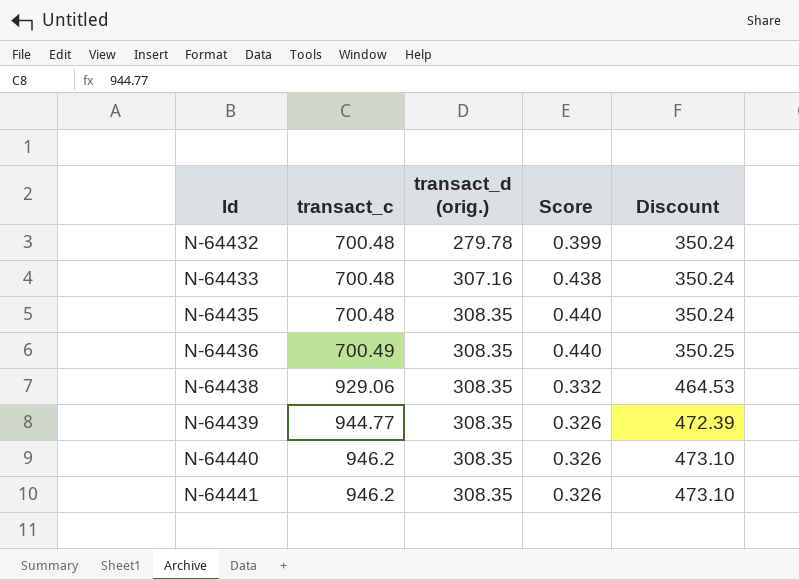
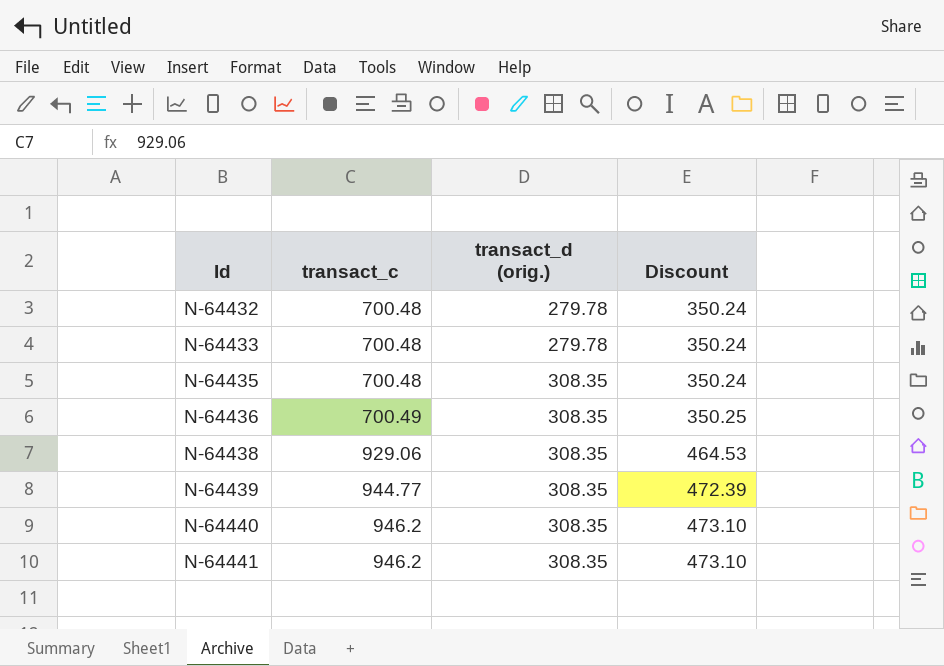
column Score | formula: [transact_d (orig.)] / [transact_c] -> none
N-64433 | transact_d (orig.): 307.16 -> 279.78

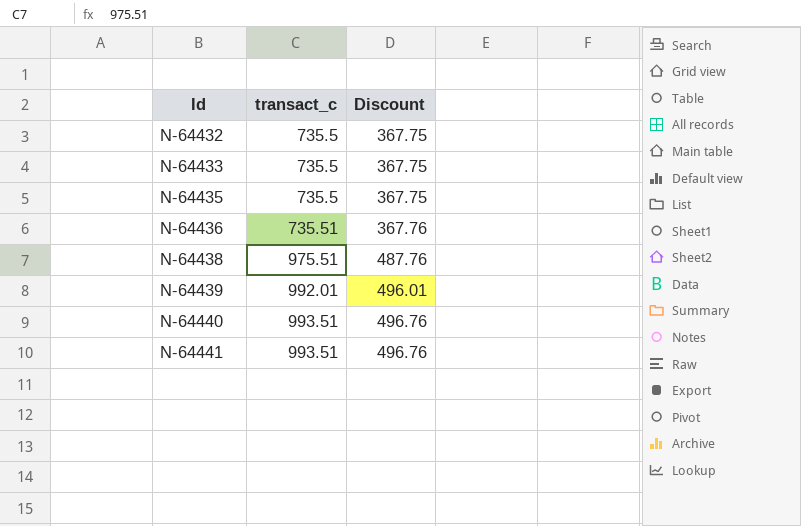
column transact_d (orig.) | position: 3 -> none
N-64432 | transact_c: 700.48 -> 735.5
N-64432 | Discount: 350.24 -> 367.75
N-64433 | transact_c: 700.48 -> 735.5
N-64433 | Discount: 350.24 -> 367.75
N-64435 | transact_c: 700.48 -> 735.5
N-64435 | Discount: 350.24 -> 367.75
N-64436 | transact_c: 700.49 -> 735.51
N-64436 | Discount: 350.25 -> 367.76
N-64438 | transact_c: 929.06 -> 975.51
N-64438 | Discount: 464.53 -> 487.76
N-64439 | transact_c: 944.77 -> 992.01
N-64439 | Discount: 472.39 -> 496.01
N-64440 | transact_c: 946.2 -> 993.51
N-64440 | Discount: 473.10 -> 496.76
N-64441 | transact_c: 946.2 -> 993.51
N-64441 | Discount: 473.10 -> 496.76

